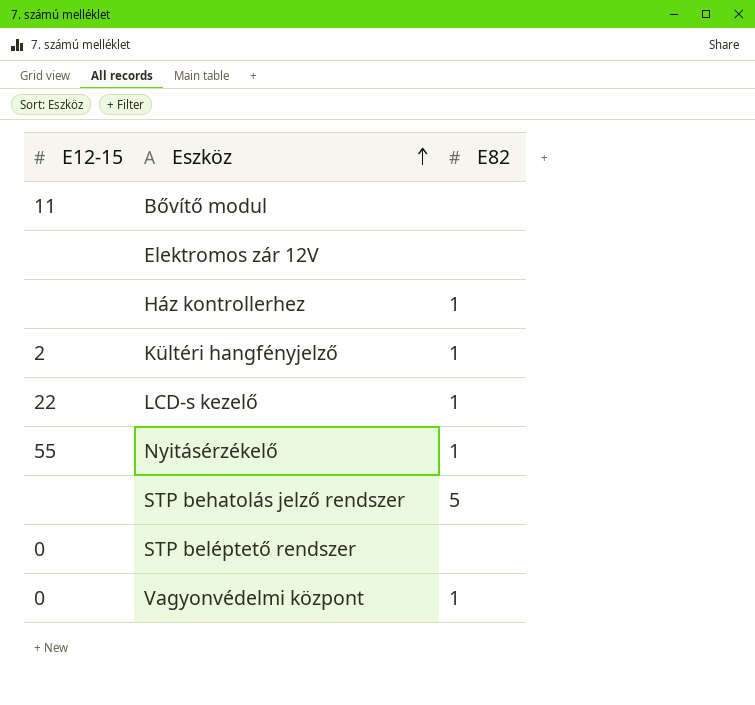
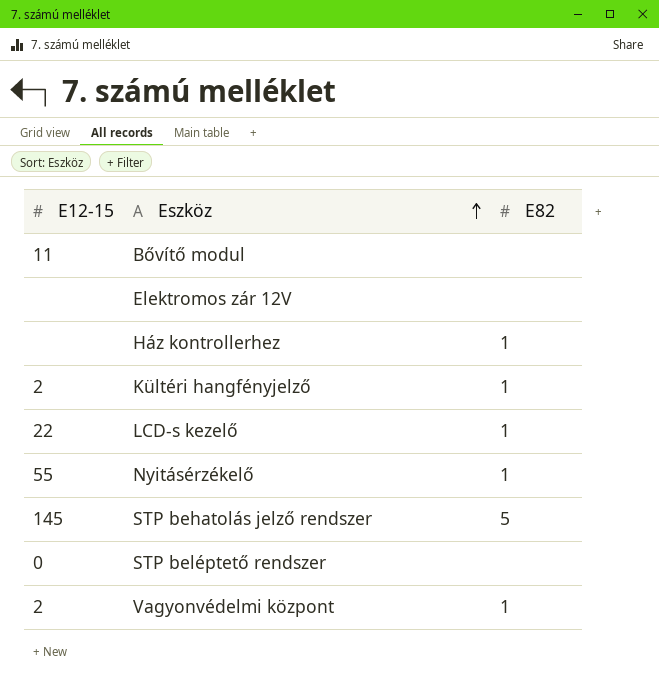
STP behatolás jelző rendszer | E12-15: none -> 145
Vagyonvédelmi központ | E12-15: 0 -> 2

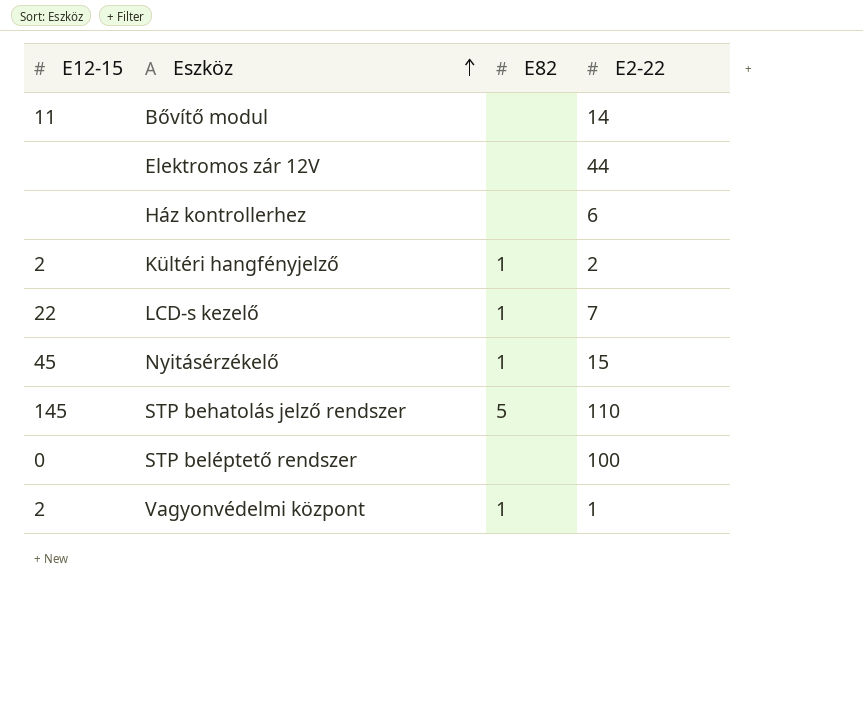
column E2-22 | position: none -> 4
Ház kontrollerhez | E82: 1 -> none
Nyitásérzékelő | E12-15: 55 -> 45

